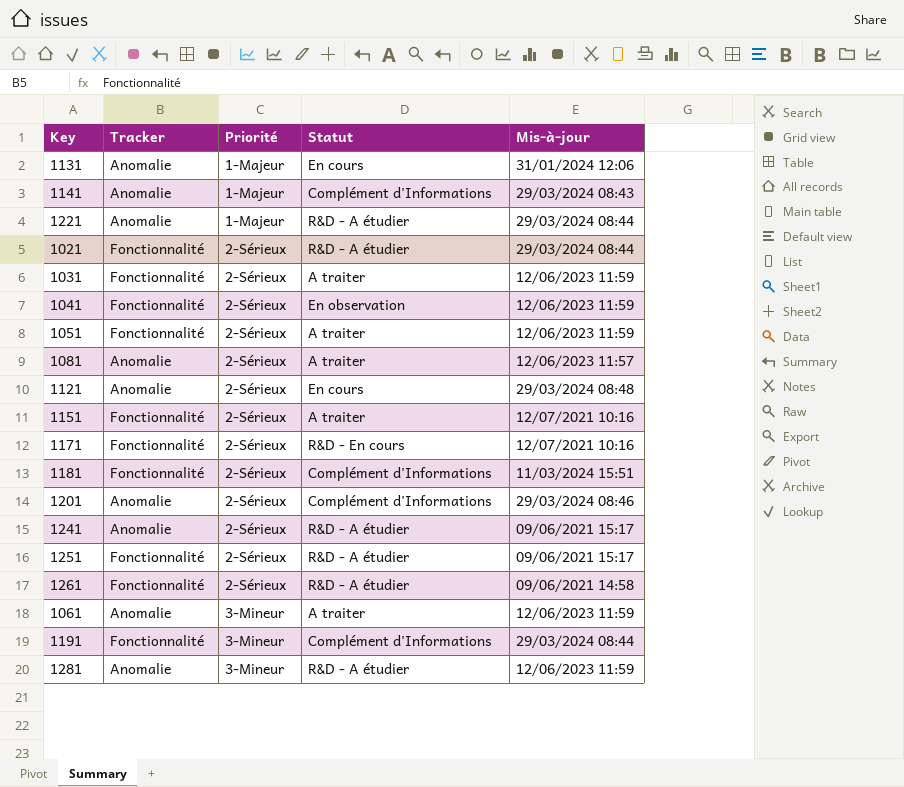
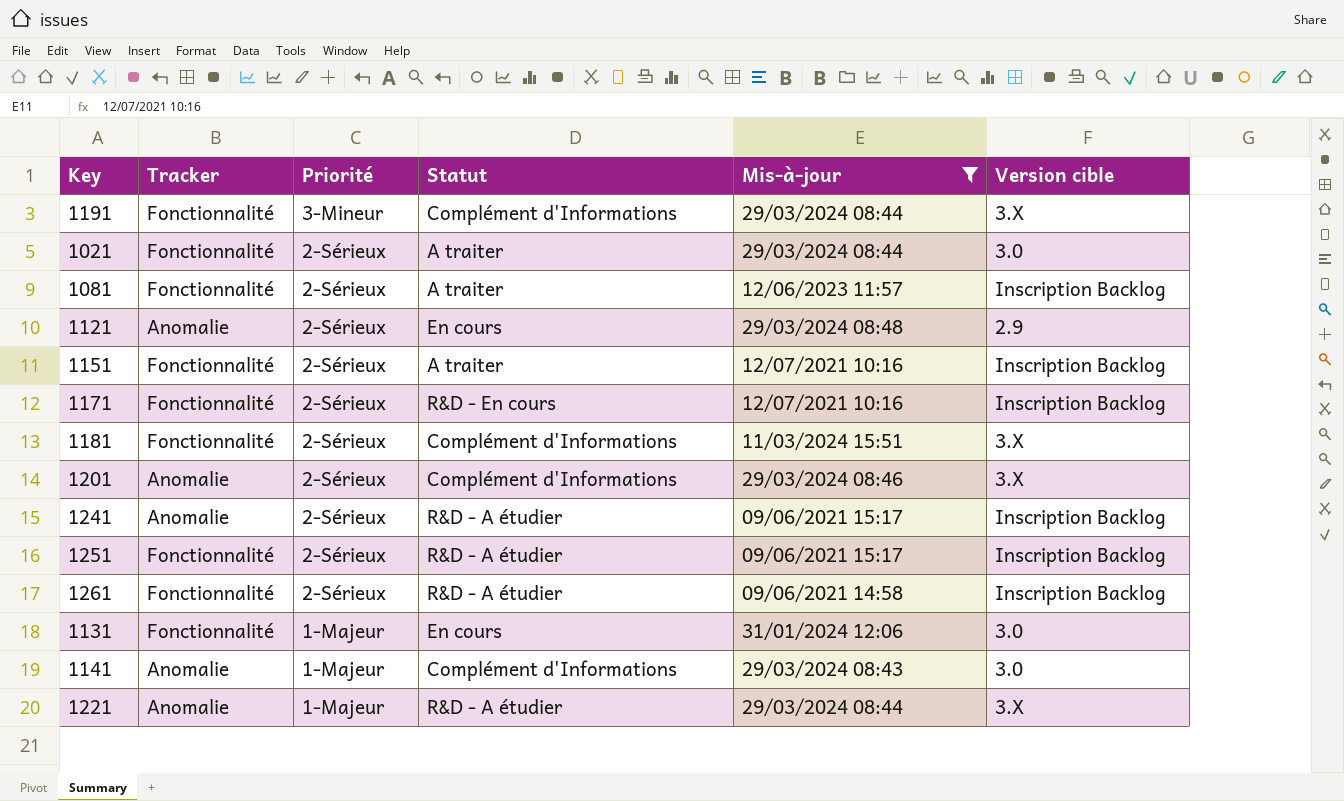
filter: none -> Mis-à-jour != 12/06/2023 11:59
row order: Priorité ascending -> Priorité descending
column Version cible | position: none -> 6
1021 | Statut: R&D - A étudier -> A traiter
1081 | Tracker: Anomalie -> Fonctionnalité
1131 | Tracker: Anomalie -> Fonctionnalité

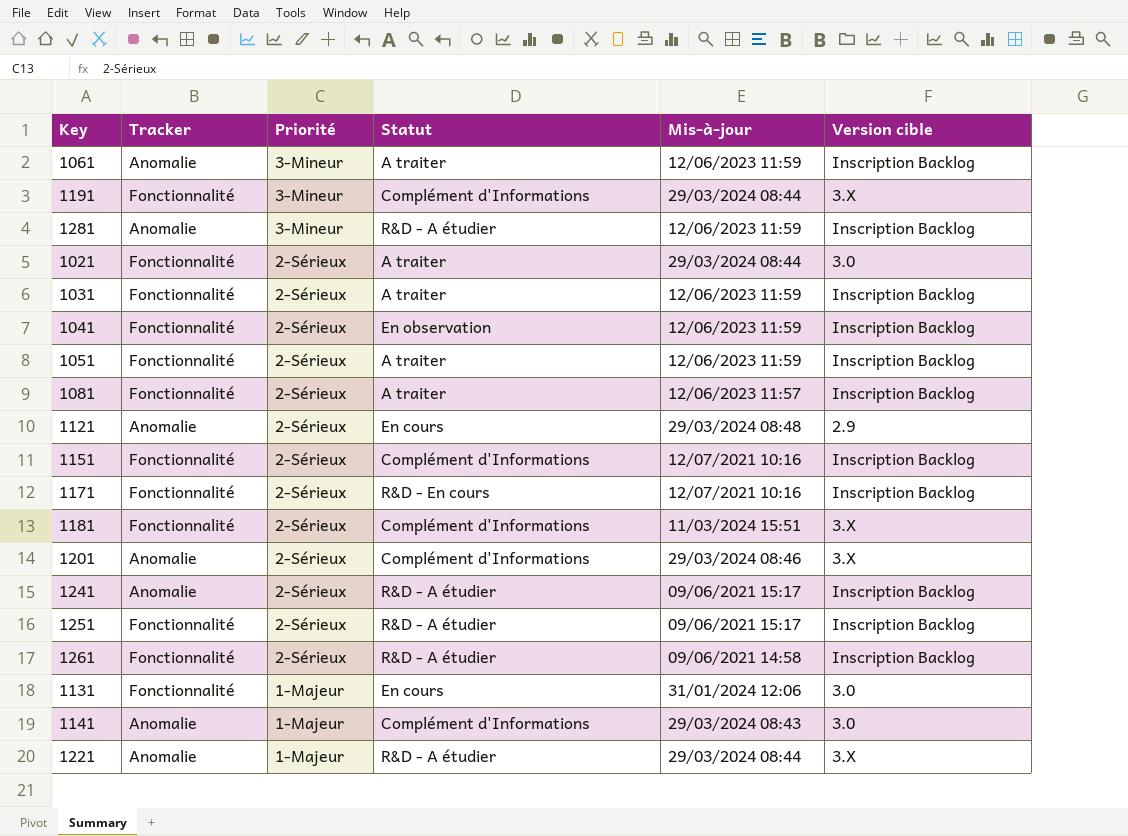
filter: Mis-à-jour != 12/06/2023 11:59 -> none
1151 | Statut: A traiter -> Complément d'Informations

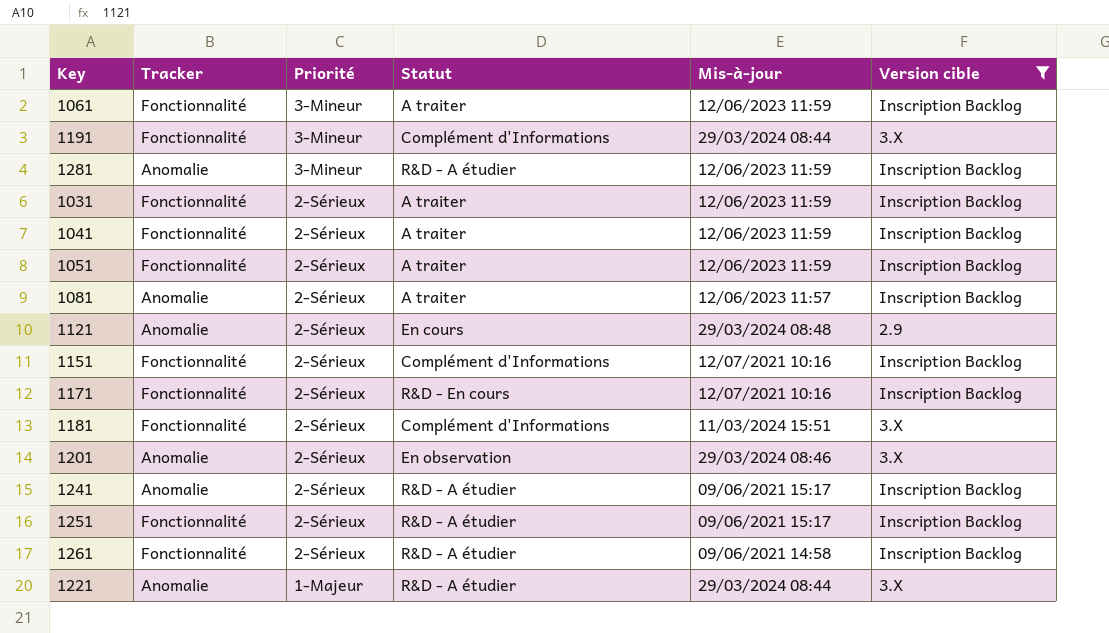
filter: none -> Version cible != 3.0
1061 | Tracker: Anomalie -> Fonctionnalité
1041 | Statut: En observation -> A traiter
1081 | Tracker: Fonctionnalité -> Anomalie
1201 | Statut: Complément d'Informations -> En observation

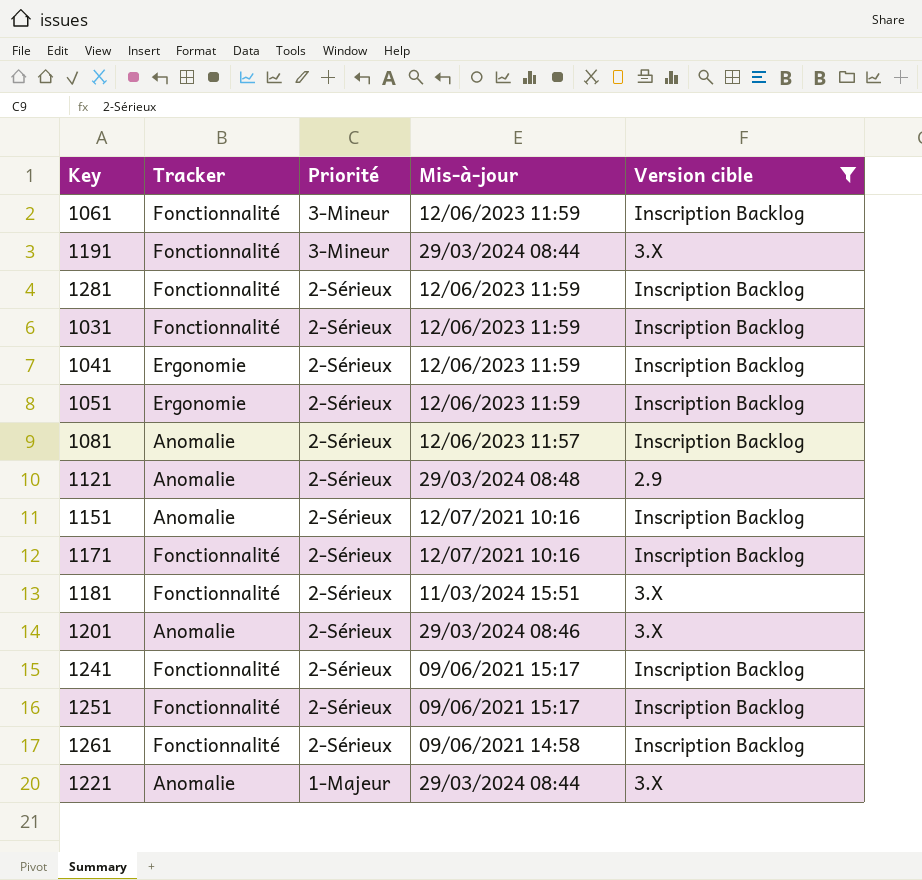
column Statut | position: 4 -> none
1281 | Tracker: Anomalie -> Fonctionnalité
1281 | Priorité: 3-Mineur -> 2-Sérieux
1041 | Tracker: Fonctionnalité -> Ergonomie
1051 | Tracker: Fonctionnalité -> Ergonomie
1151 | Tracker: Fonctionnalité -> Anomalie
1241 | Tracker: Anomalie -> Fonctionnalité

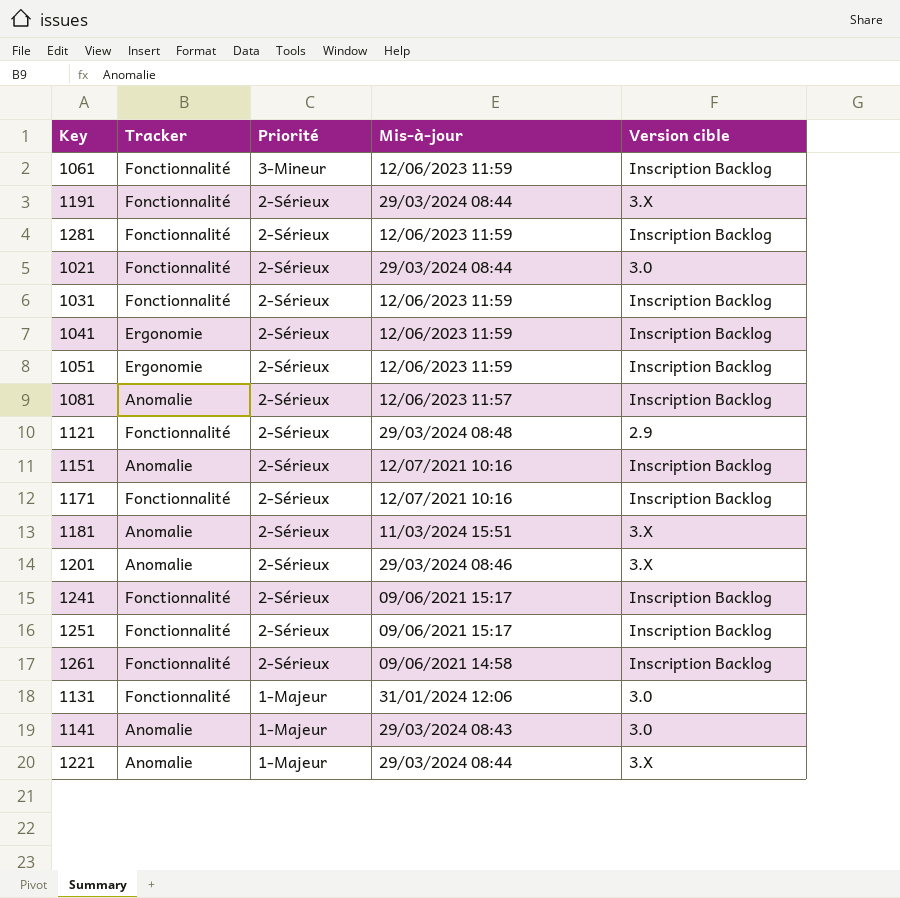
filter: Version cible != 3.0 -> none
1191 | Priorité: 3-Mineur -> 2-Sérieux
1121 | Tracker: Anomalie -> Fonctionnalité
1181 | Tracker: Fonctionnalité -> Anomalie

